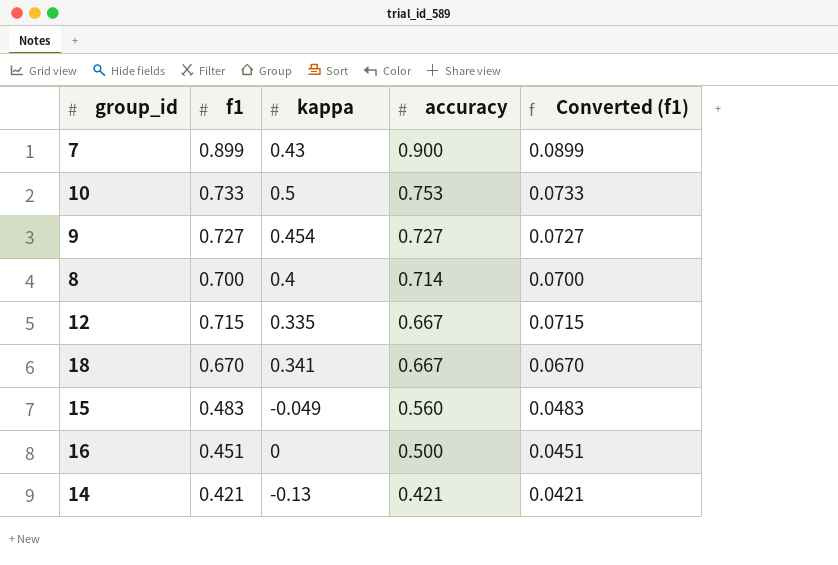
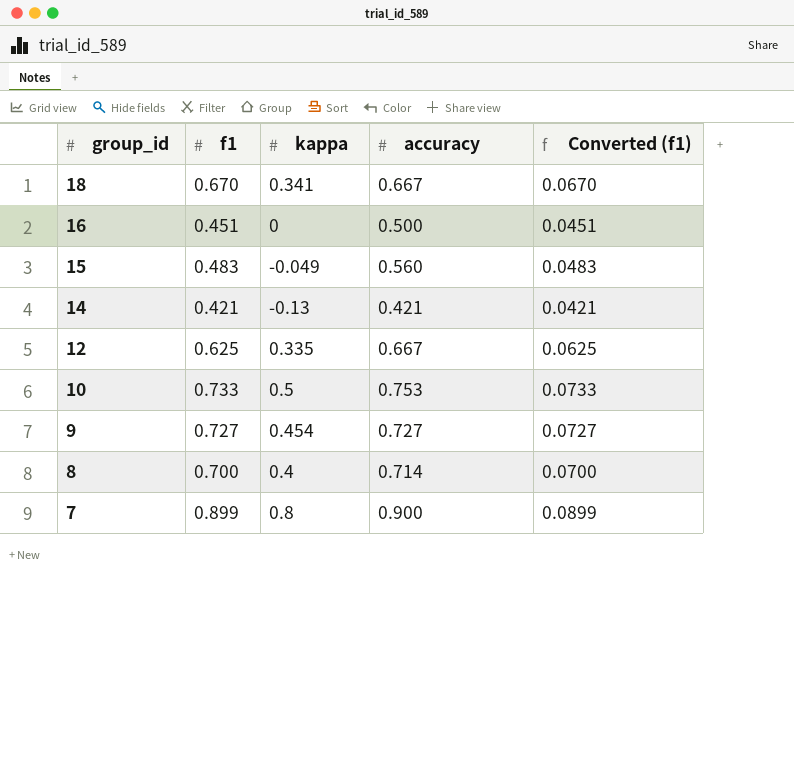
row order: accuracy descending -> group_id descending
12 | f1: 0.715 -> 0.625
12 | Converted (f1): 0.0715 -> 0.0625
7 | kappa: 0.43 -> 0.8

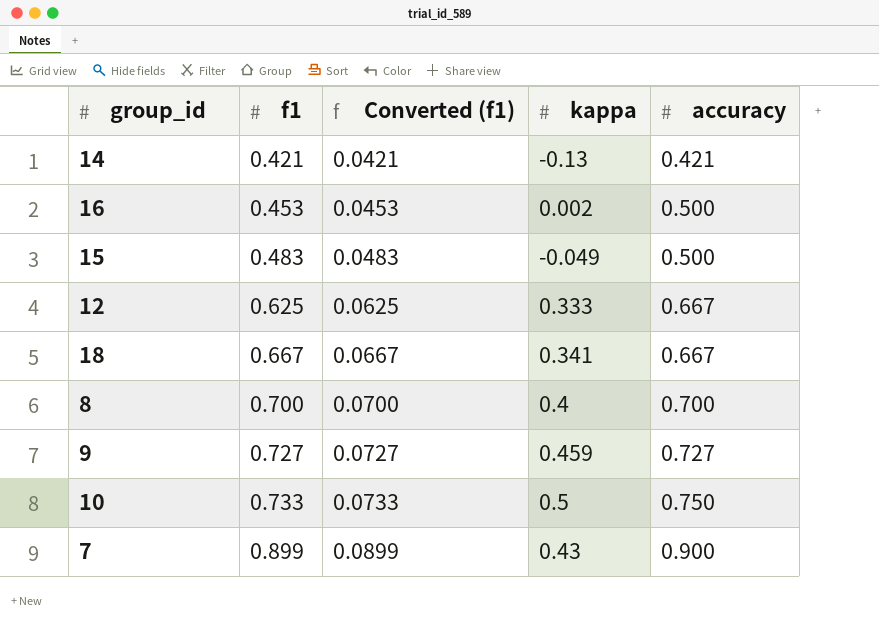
row order: group_id descending -> f1 ascending
column Converted (f1) | position: 5 -> 3
16 | f1: 0.451 -> 0.453
16 | Converted (f1): 0.0451 -> 0.0453
16 | kappa: 0 -> 0.002
15 | accuracy: 0.560 -> 0.500
12 | kappa: 0.335 -> 0.333
18 | f1: 0.670 -> 0.667
18 | Converted (f1): 0.0670 -> 0.0667
8 | accuracy: 0.714 -> 0.700
9 | kappa: 0.454 -> 0.459
10 | accuracy: 0.753 -> 0.750
7 | kappa: 0.8 -> 0.43

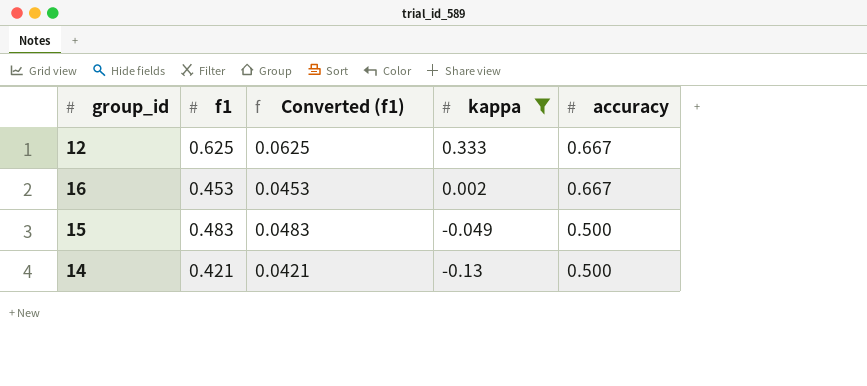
filter: none -> kappa <= 0.333
row order: f1 ascending -> kappa descending
16 | accuracy: 0.500 -> 0.667
14 | accuracy: 0.421 -> 0.500

